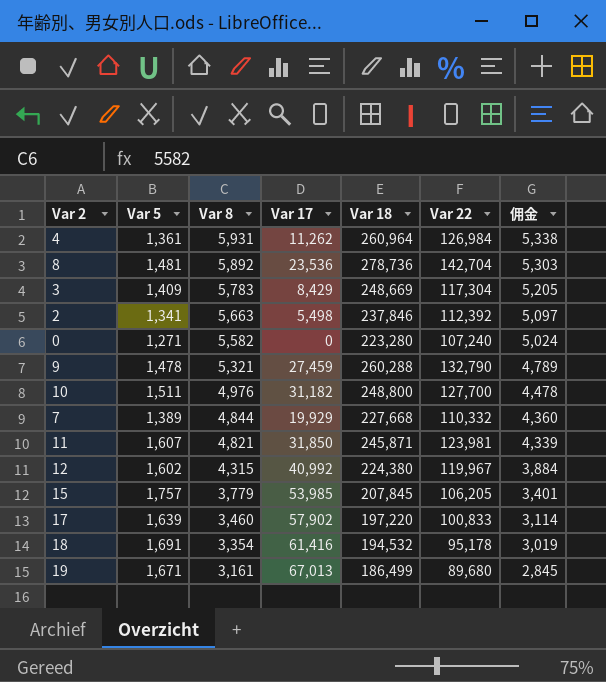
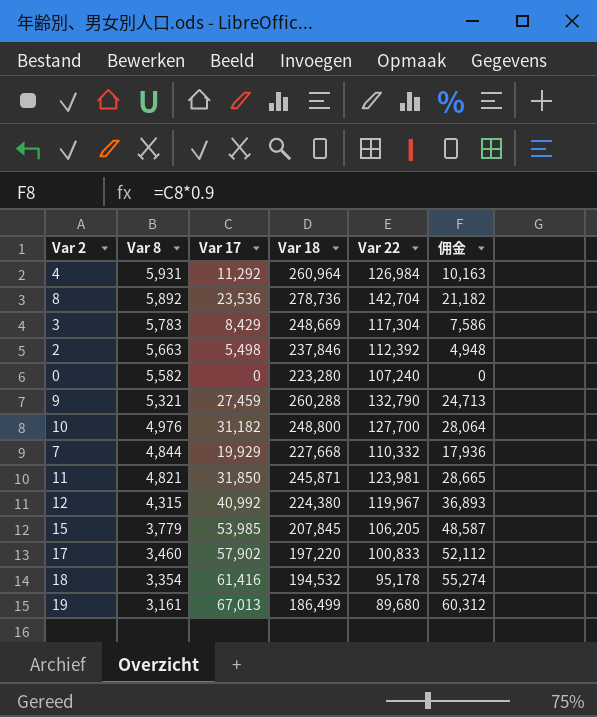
column Var 5 | position: 2 -> none
column 佣金 | formula: [Var 8] * 0.9 -> [Var 17] * 0.9
4 | Var 17: 11,262 -> 11,292

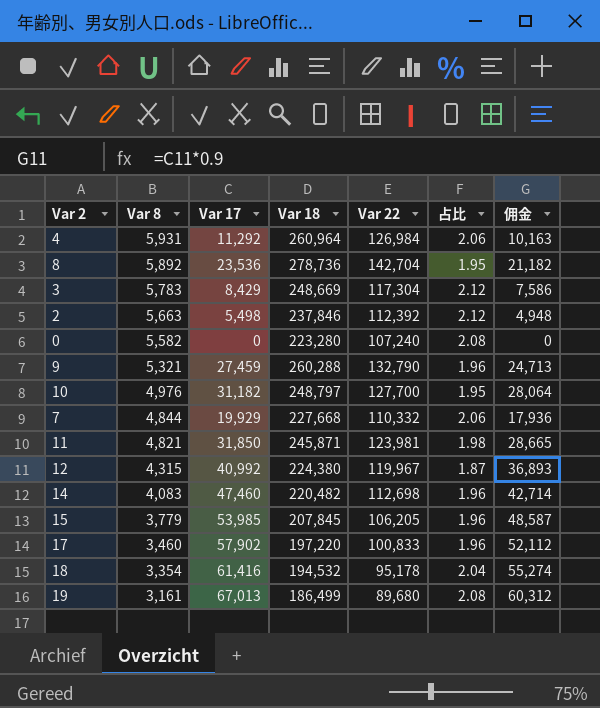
column 占比 | formula: none -> [Var 18] / [Var 22]
10 | Var 18: 248,800 -> 248,797
row 14: none -> 4,083 | 47,460 | 220,482 | 112,698 | 1.96 | 42,714

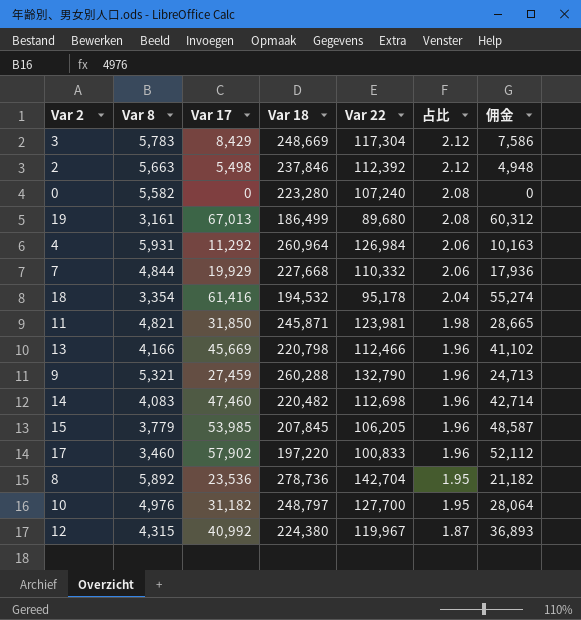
row order: Var 8 descending -> 占比 descending
row 13: none -> 4,166 | 45,669 | 220,798 | 112,466 | 1.96 | 41,102

